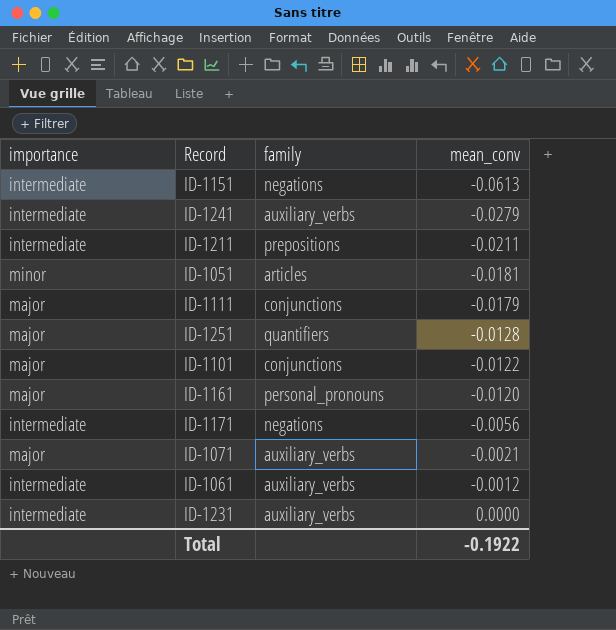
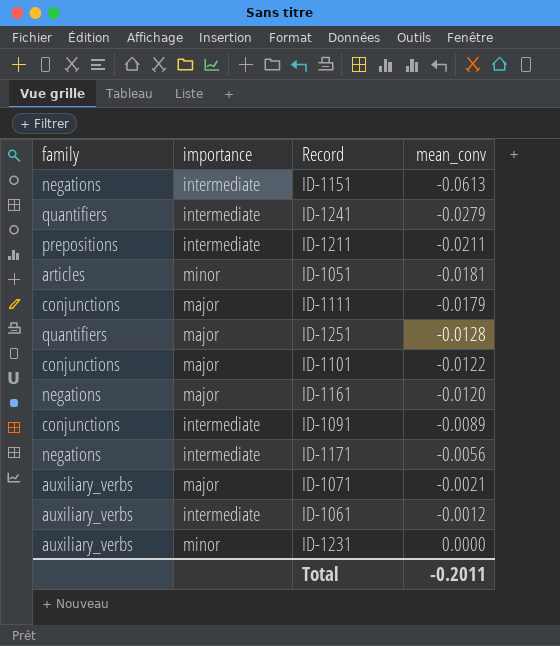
column family | position: 3 -> 1
ID-1241 | family: auxiliary_verbs -> quantifiers
ID-1161 | family: personal_pronouns -> negations
row ID-1091: none -> conjunctions | intermediate | -0.0089
ID-1231 | importance: intermediate -> minor
Total | mean_conv: -0.1922 -> -0.2011

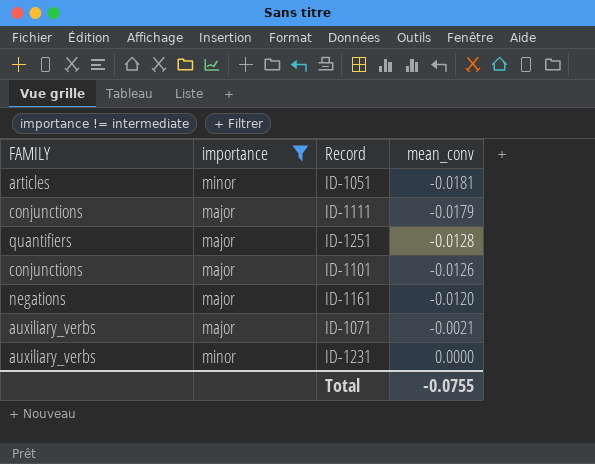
filter: none -> importance != intermediate
column name: family -> FAMILY
ID-1101 | mean_conv: -0.0122 -> -0.0126
Total | mean_conv: -0.2011 -> -0.0755

